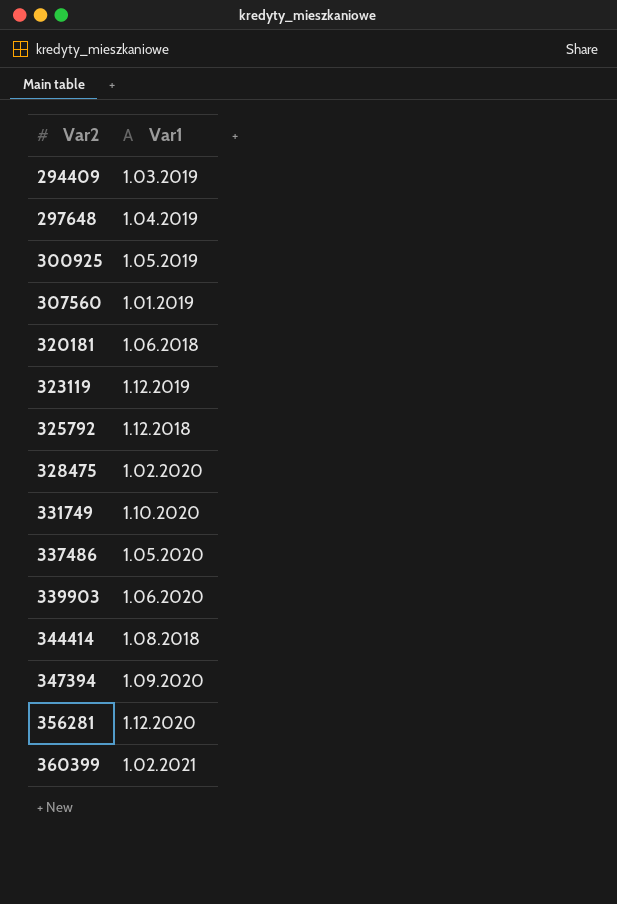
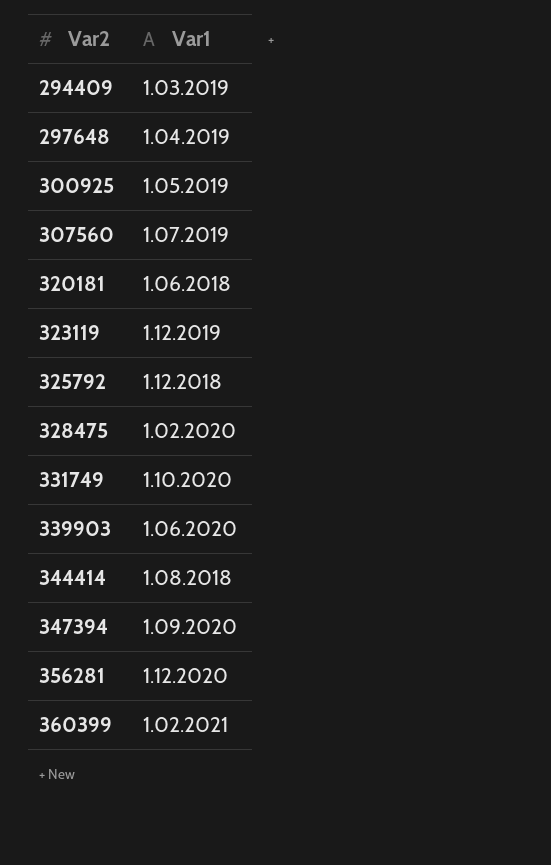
row 337486: 1.05.2020 -> none
307560 | Var1: 1.01.2019 -> 1.07.2019

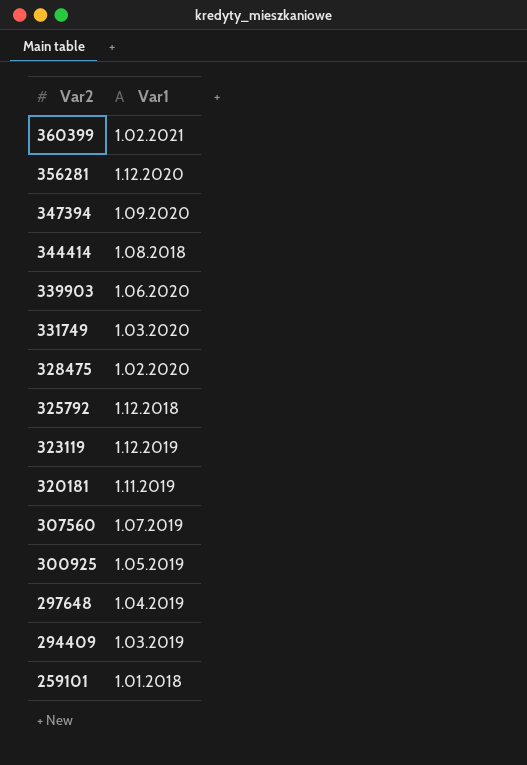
row order: Var2 ascending -> Var2 descending
331749 | Var1: 1.10.2020 -> 1.03.2020
320181 | Var1: 1.06.2018 -> 1.11.2019
row 259101: none -> 1.01.2018

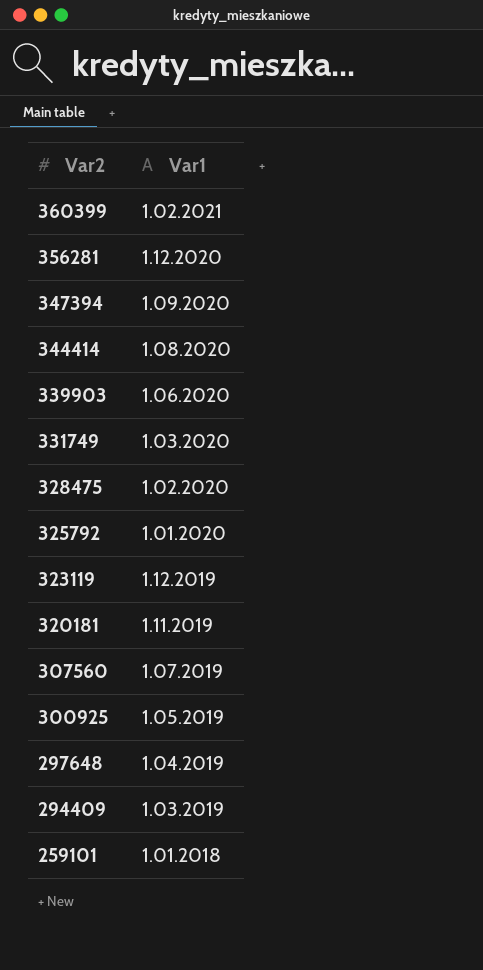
344414 | Var1: 1.08.2018 -> 1.08.2020
325792 | Var1: 1.12.2018 -> 1.01.2020

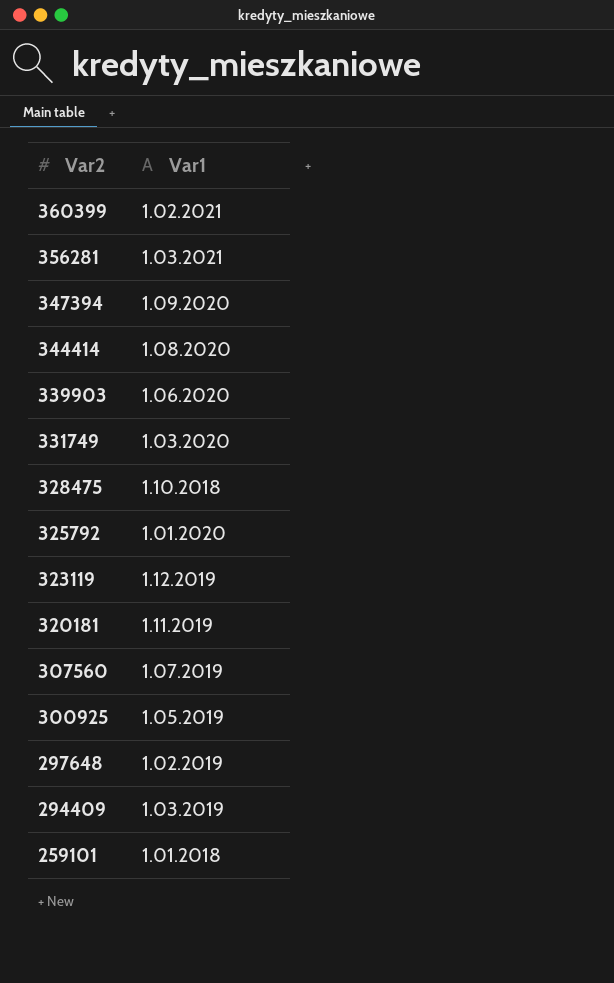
356281 | Var1: 1.12.2020 -> 1.03.2021
328475 | Var1: 1.02.2020 -> 1.10.2018
297648 | Var1: 1.04.2019 -> 1.02.2019

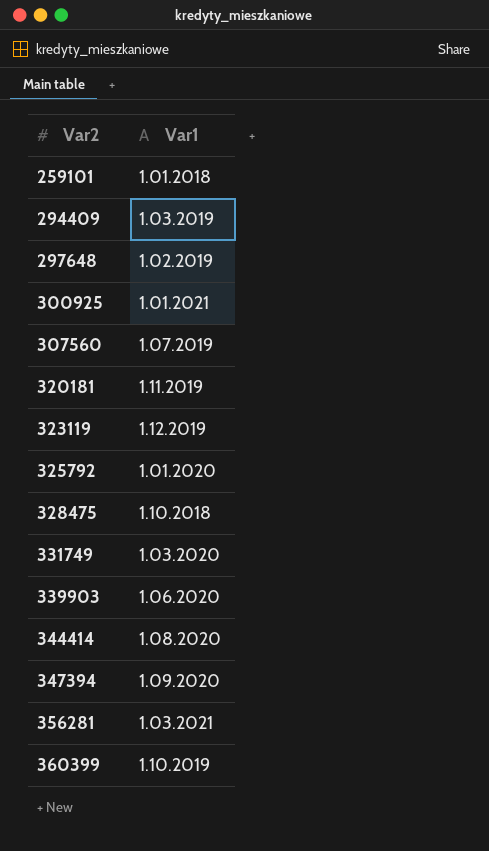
row order: Var2 descending -> Var2 ascending
300925 | Var1: 1.05.2019 -> 1.01.2021
360399 | Var1: 1.02.2021 -> 1.10.2019

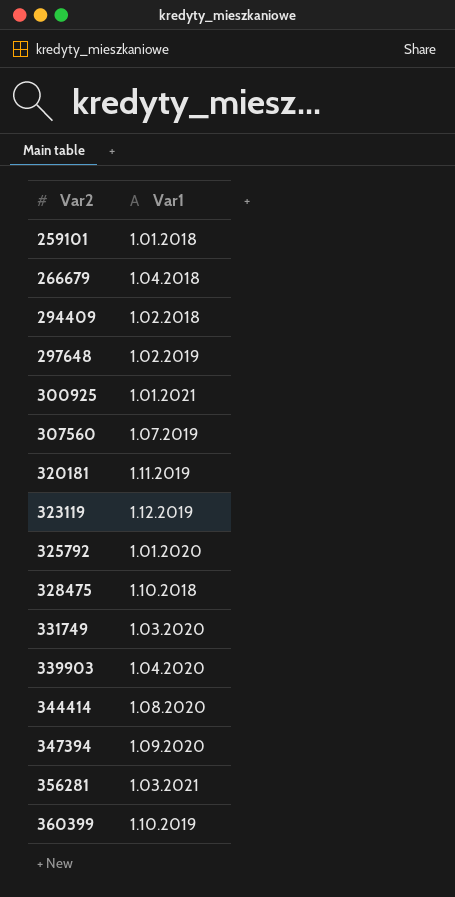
row 266679: none -> 1.04.2018
294409 | Var1: 1.03.2019 -> 1.02.2018
339903 | Var1: 1.06.2020 -> 1.04.2020

